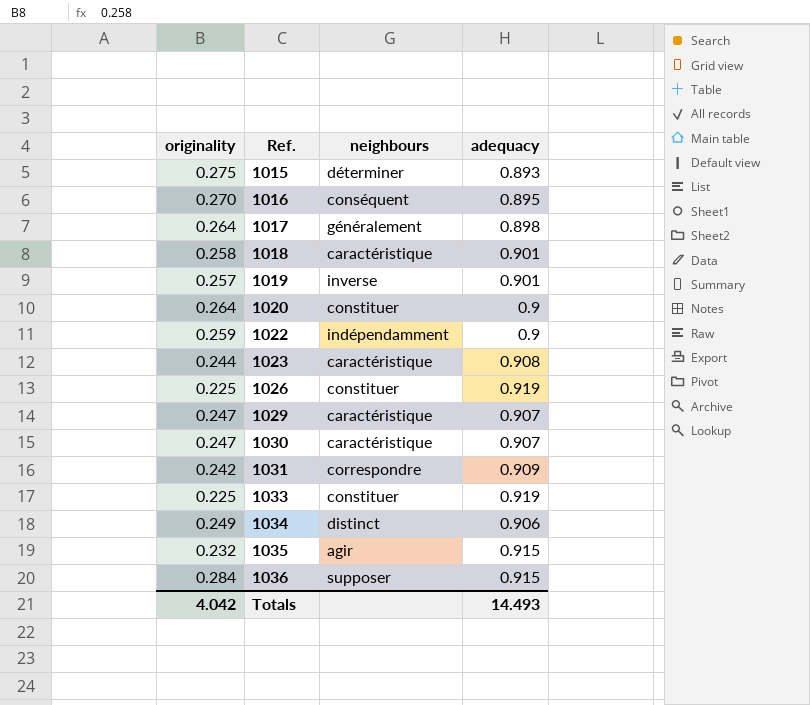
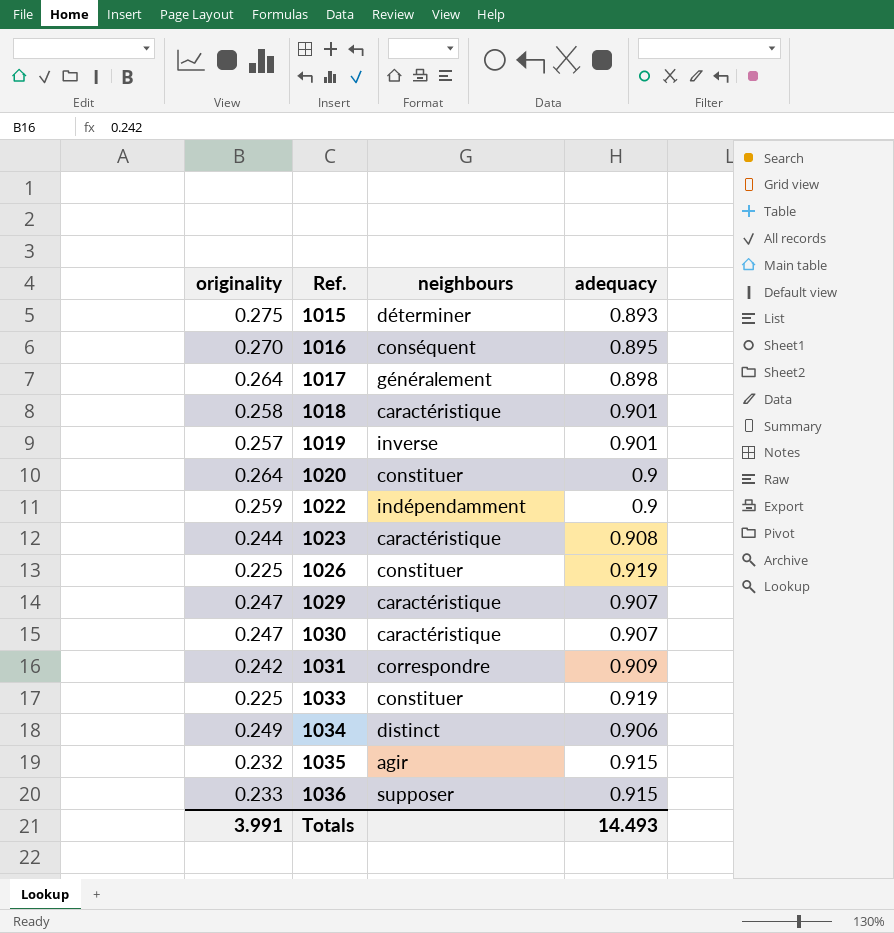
1036 | originality: 0.284 -> 0.233
Totals | originality: 4.042 -> 3.991

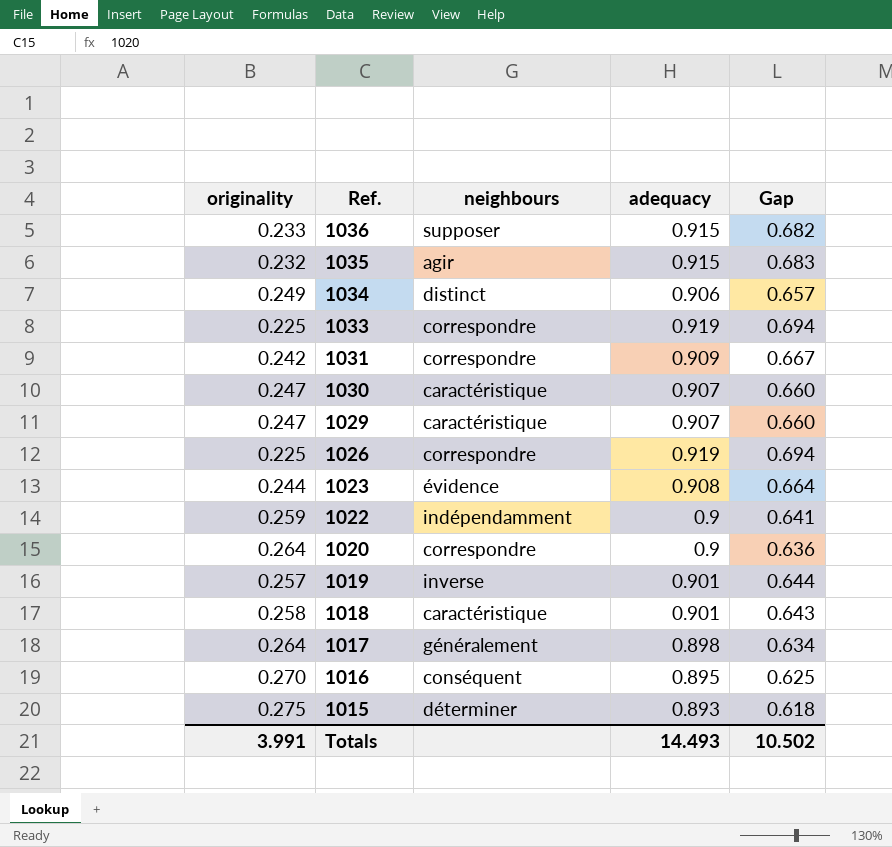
row order: Ref. ascending -> Ref. descending
column Gap | formula: none -> [adequacy] - [originality]
1033 | neighbours: constituer -> correspondre
1026 | neighbours: constituer -> correspondre
1023 | neighbours: caractéristique -> évidence
1020 | neighbours: constituer -> correspondre

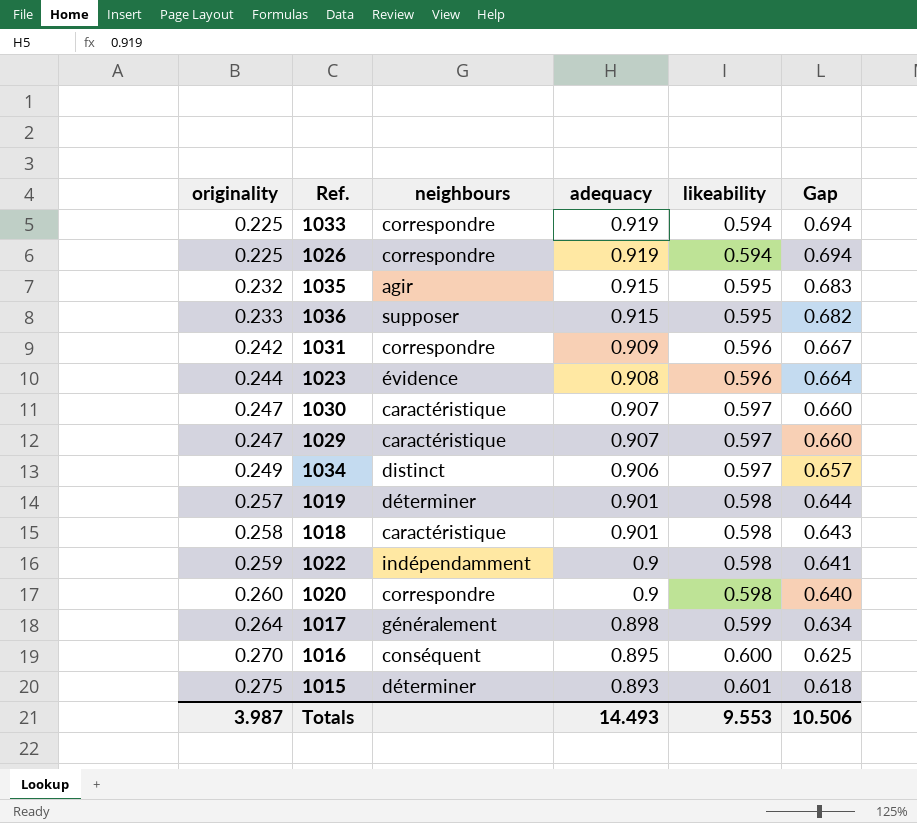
row order: Ref. descending -> originality ascending
column likeability | position: none -> 5
1019 | neighbours: inverse -> déterminer
1020 | originality: 0.264 -> 0.260
1020 | Gap: 0.636 -> 0.640
Totals | originality: 3.991 -> 3.987
Totals | Gap: 10.502 -> 10.506

